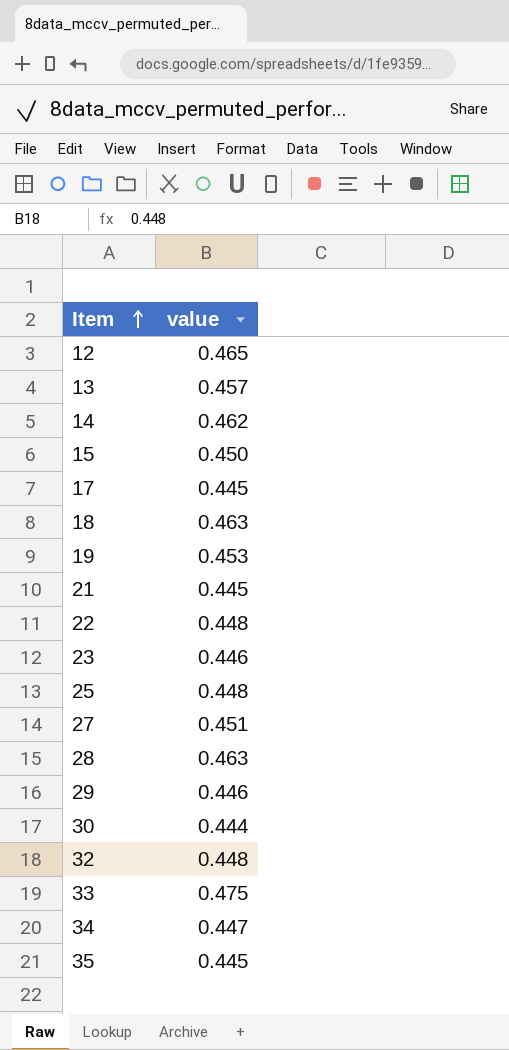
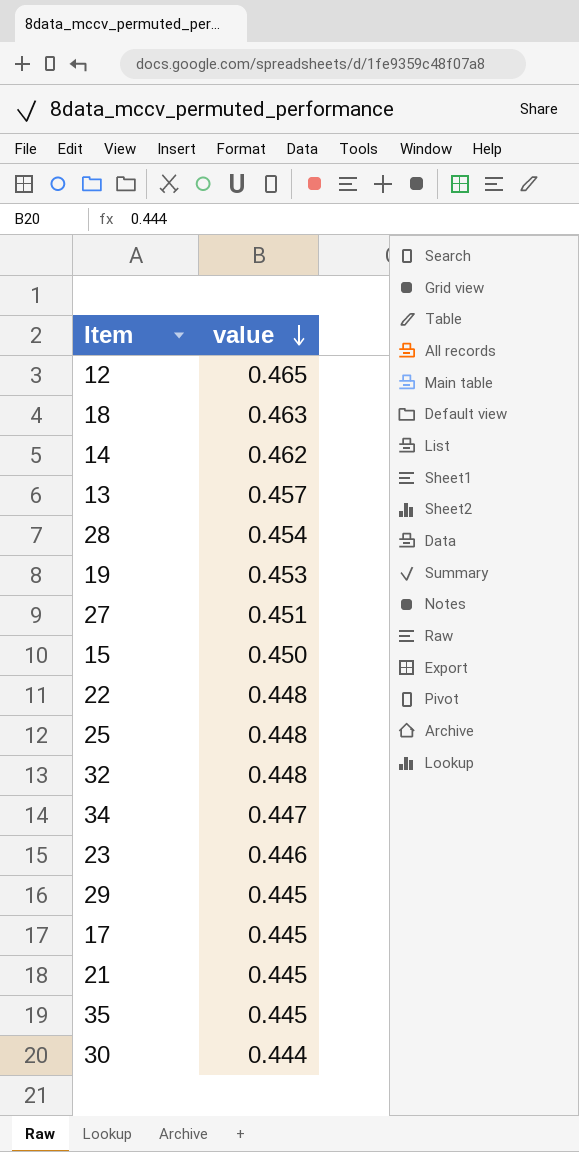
row order: Item ascending -> value descending
row 33: 0.475 -> none
28 | value: 0.463 -> 0.454
29 | value: 0.446 -> 0.445

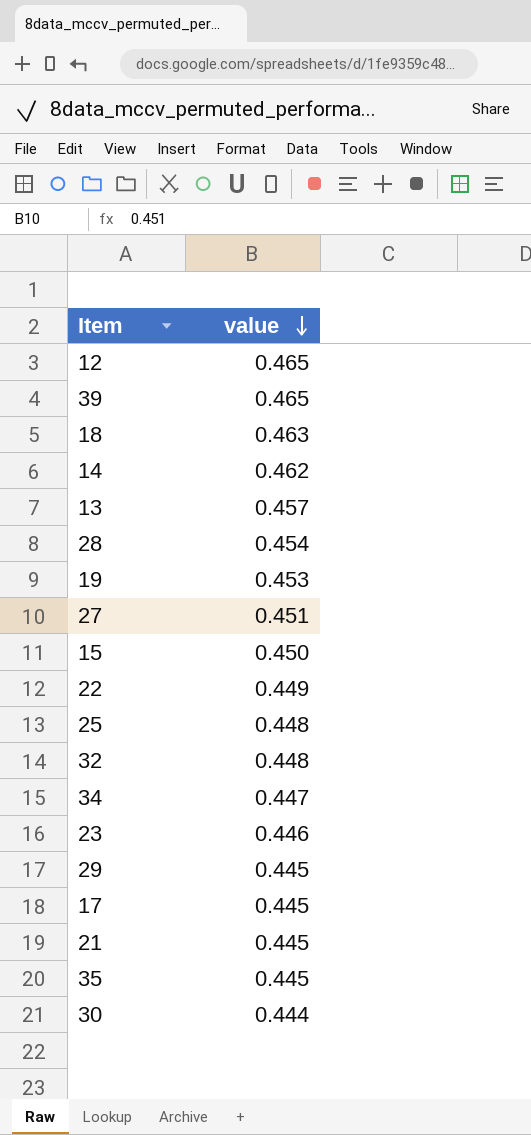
row 39: none -> 0.465
22 | value: 0.448 -> 0.449

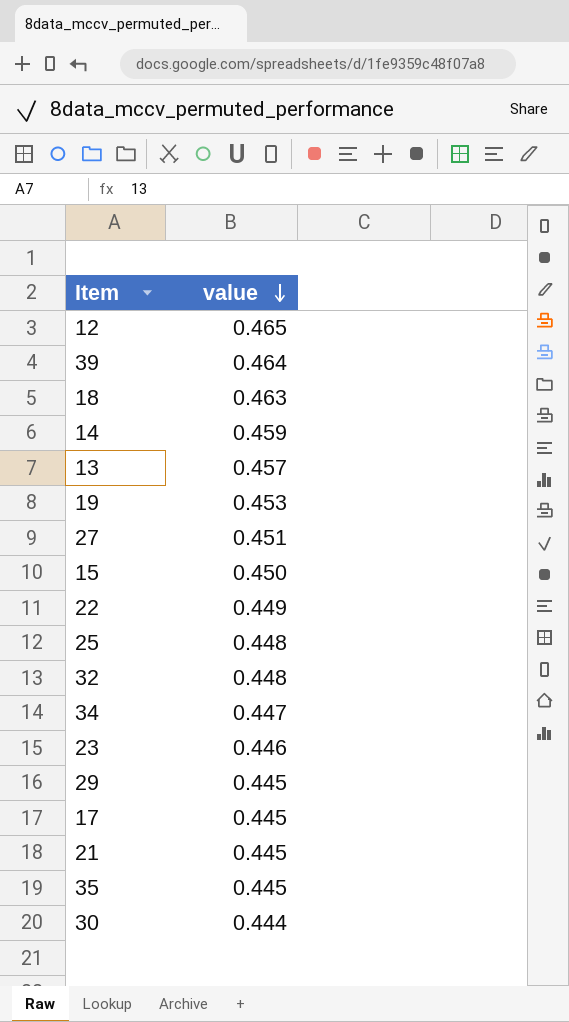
row 28: 0.454 -> none
39 | value: 0.465 -> 0.464
14 | value: 0.462 -> 0.459

